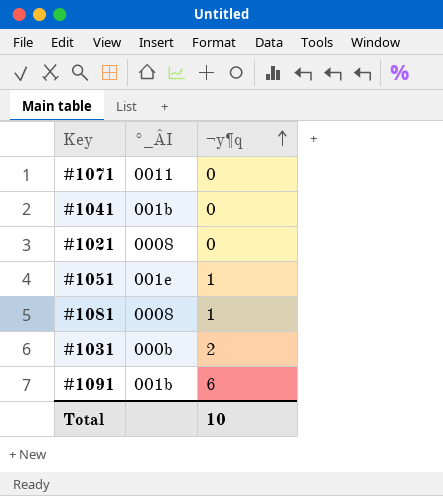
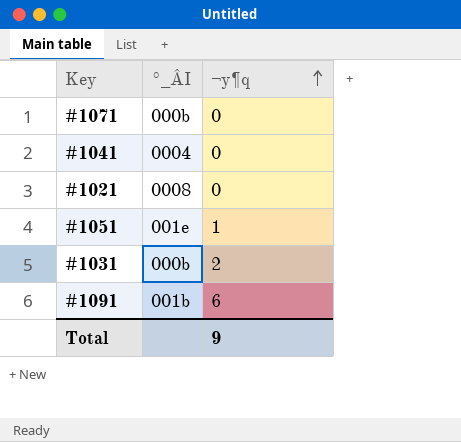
row #1081: 0008 | 1 -> none
#1071 | °_ÂI: 0011 -> 000b
#1041 | °_ÂI: 001b -> 0004
Total | ¬y¶q: 10 -> 9

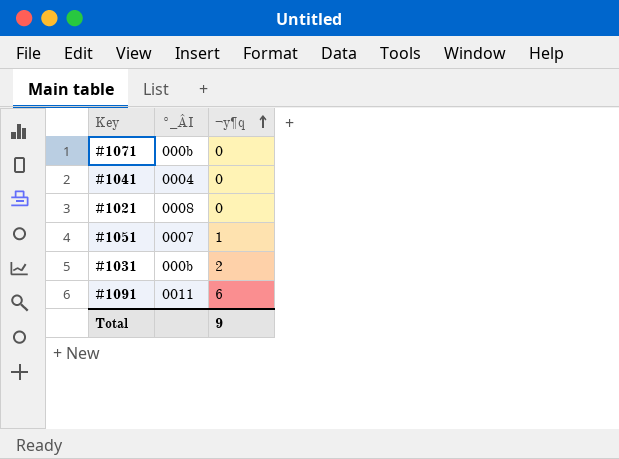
#1051 | °_ÂI: 001e -> 0007
#1091 | °_ÂI: 001b -> 0011

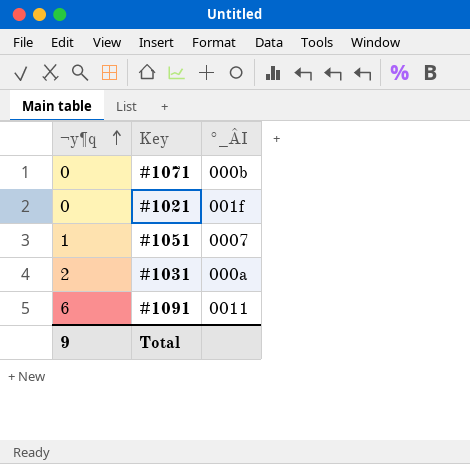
column ¬y¶q | position: 3 -> 1
row #1041: 0004 | 0 -> none
#1021 | °_ÂI: 0008 -> 001f
#1031 | °_ÂI: 000b -> 000a

